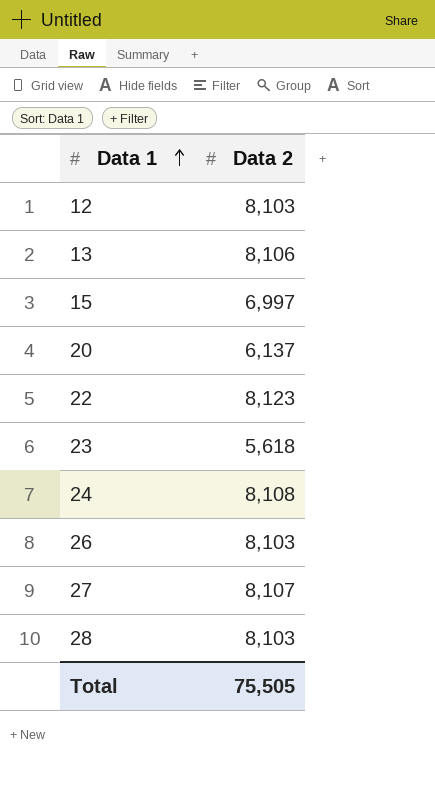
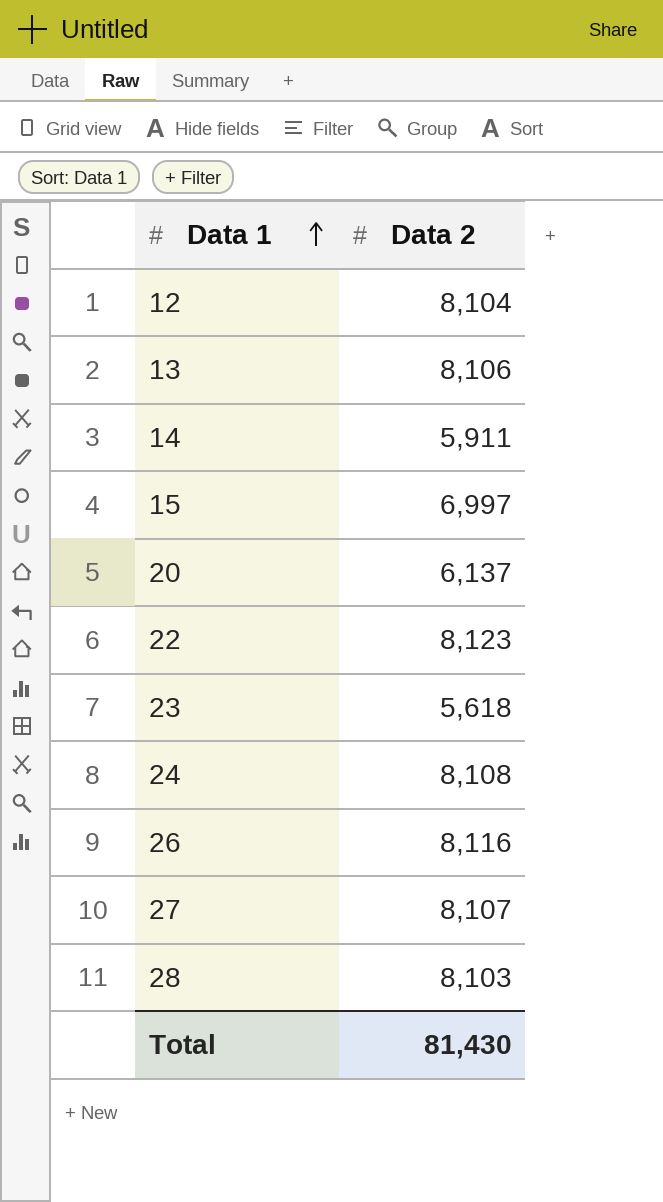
12 | Data 2: 8,103 -> 8,104
row 14: none -> 5,911
26 | Data 2: 8,103 -> 8,116
Total | Data 2: 75,505 -> 81,430

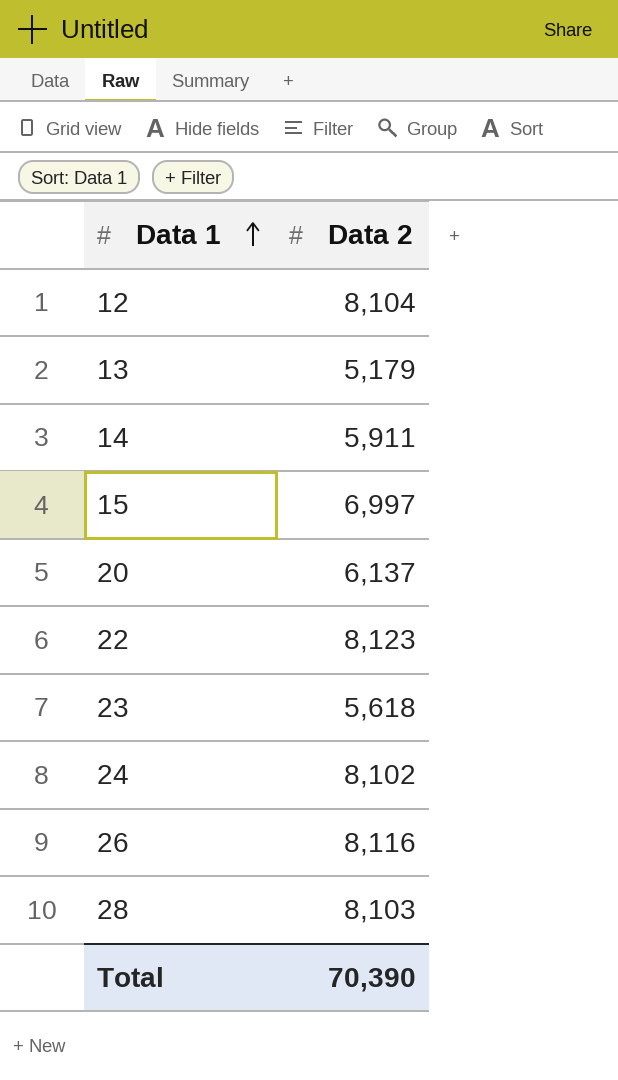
row 27: 8,107 -> none
13 | Data 2: 8,106 -> 5,179
24 | Data 2: 8,108 -> 8,102
Total | Data 2: 81,430 -> 70,390

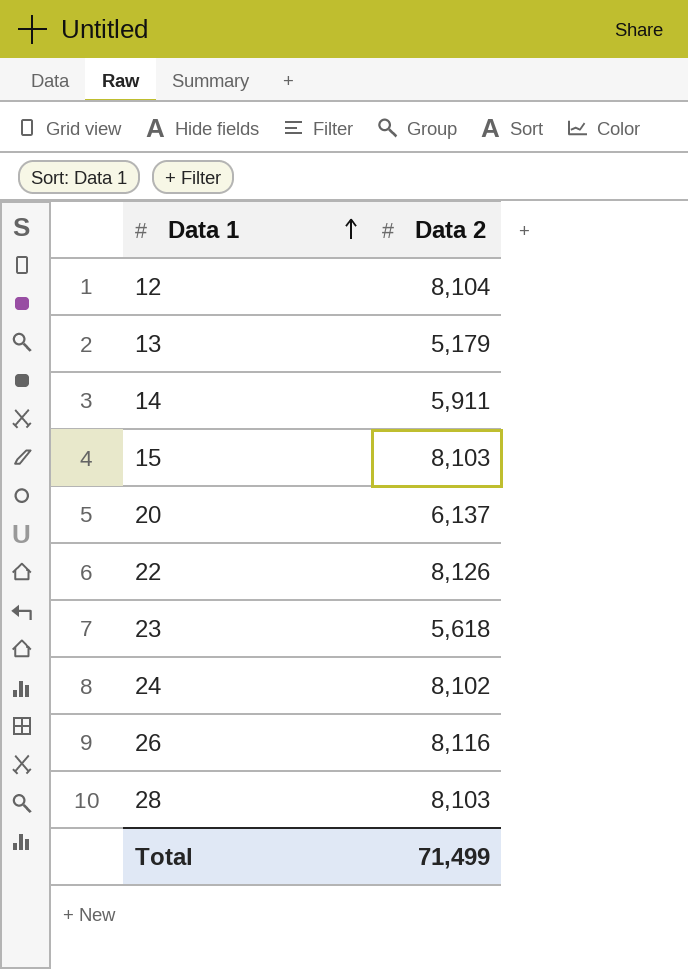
15 | Data 2: 6,997 -> 8,103
22 | Data 2: 8,123 -> 8,126
Total | Data 2: 70,390 -> 71,499

